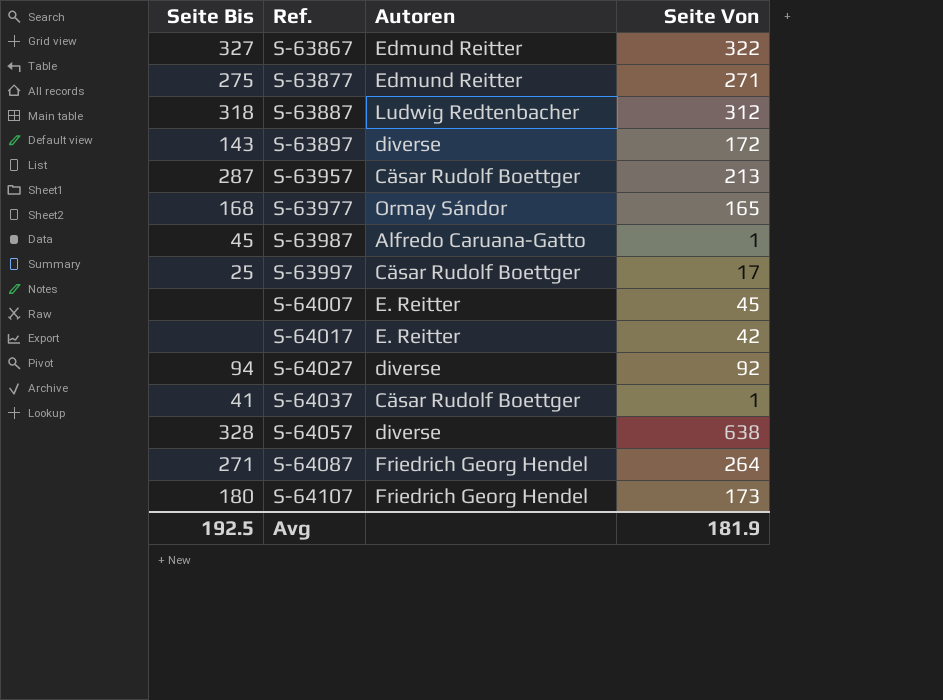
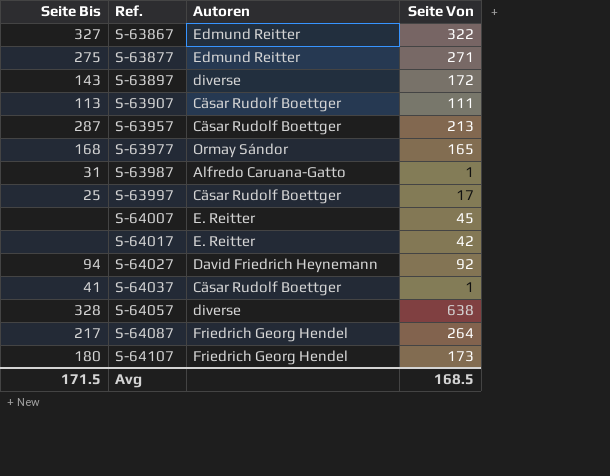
row S-63887: 318 | Ludwig Redtenbacher | 312 -> none
row S-63907: none -> 113 | Cäsar Rudolf Boettger | 111
S-63987 | Seite Bis: 45 -> 31
S-64027 | Autoren: diverse -> David Friedrich Heynemann
S-64087 | Seite Bis: 271 -> 217
Avg | Seite Bis: 192.5 -> 171.5
Avg | Seite Von: 181.9 -> 168.5

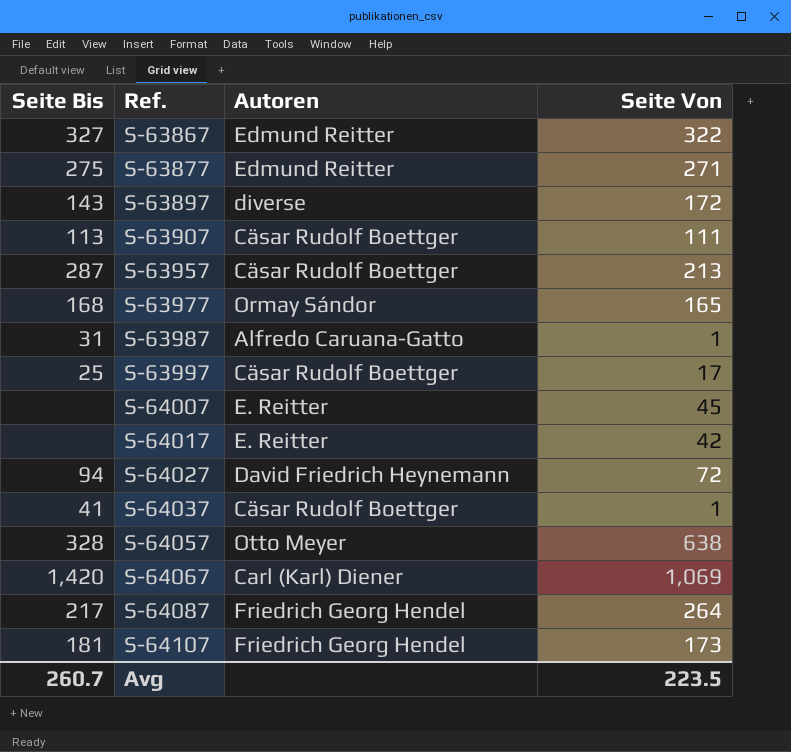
S-64027 | Seite Von: 92 -> 72
S-64057 | Autoren: diverse -> Otto Meyer
row S-64067: none -> 1,420 | Carl (Karl) Diener | 1,069
S-64107 | Seite Bis: 180 -> 181
Avg | Seite Bis: 171.5 -> 260.7
Avg | Seite Von: 168.5 -> 223.5

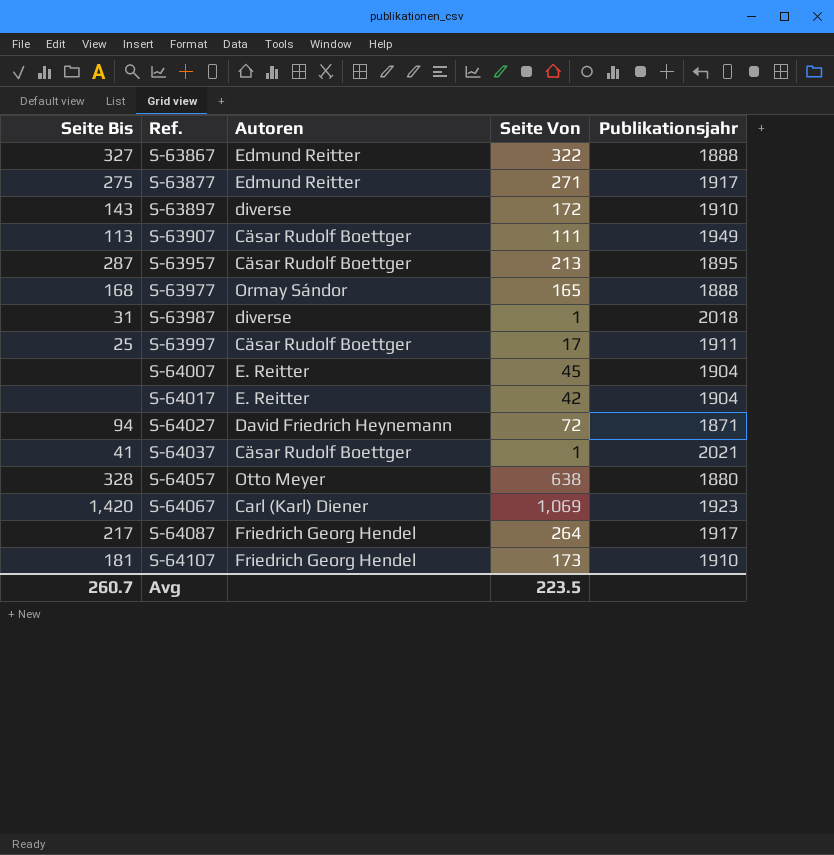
column Publikationsjahr | position: none -> 5
S-63987 | Autoren: Alfredo Caruana-Gatto -> diverse

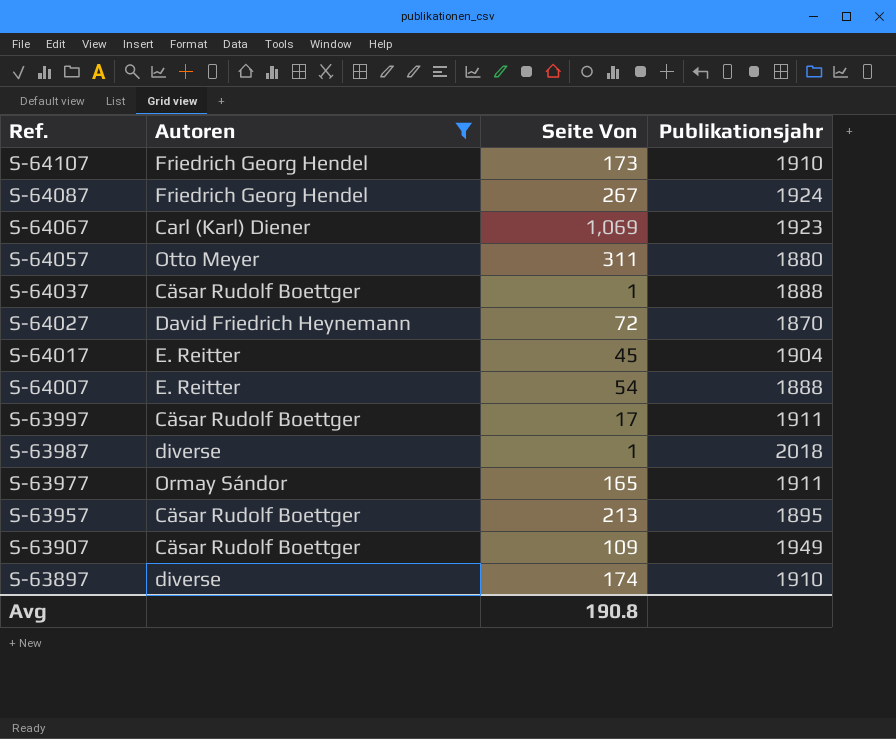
filter: none -> Autoren != Edmund Reitter
row order: Ref. ascending -> Ref. descending
column Seite Bis | position: 1 -> none
S-64087 | Seite Von: 264 -> 267
S-64087 | Publikationsjahr: 1917 -> 1924
S-64057 | Seite Von: 638 -> 311
S-64037 | Publikationsjahr: 2021 -> 1888
S-64027 | Publikationsjahr: 1871 -> 1870
S-64017 | Seite Von: 42 -> 45
S-64007 | Seite Von: 45 -> 54
S-64007 | Publikationsjahr: 1904 -> 1888
S-63977 | Publikationsjahr: 1888 -> 1911
S-63907 | Seite Von: 111 -> 109
S-63897 | Seite Von: 172 -> 174
Avg | Seite Von: 223.5 -> 190.8

